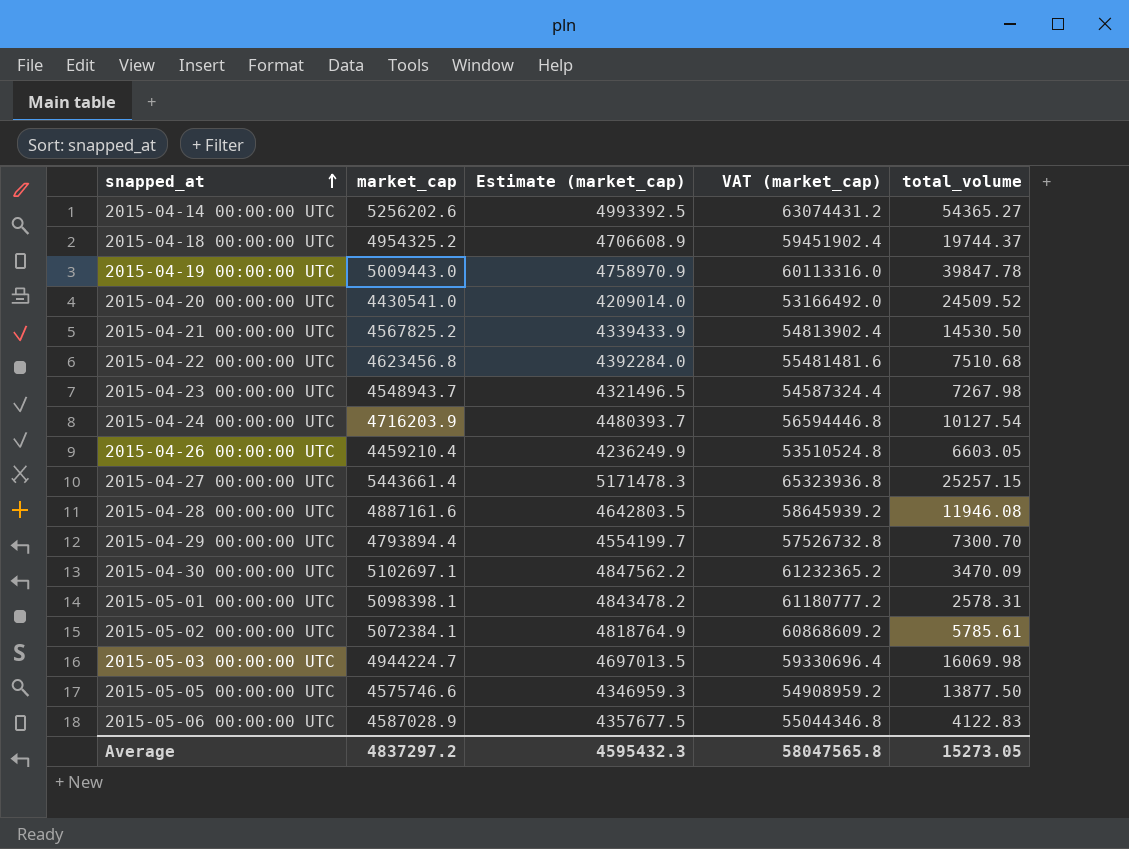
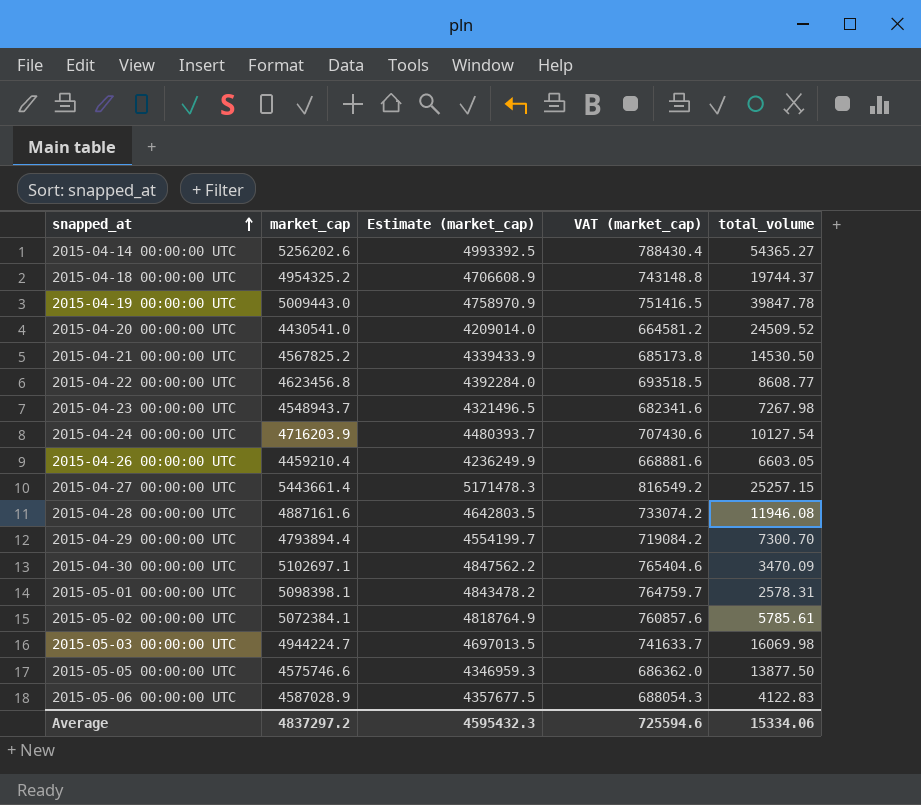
column VAT (market_cap) | formula: [market_cap] * 12 -> [market_cap] * 0.15
2015-04-22 00:00:00 UTC | total_volume: 7510.68 -> 8608.77
Average | VAT (market_cap): 58047565.8 -> 725594.6
Average | total_volume: 15273.05 -> 15334.06

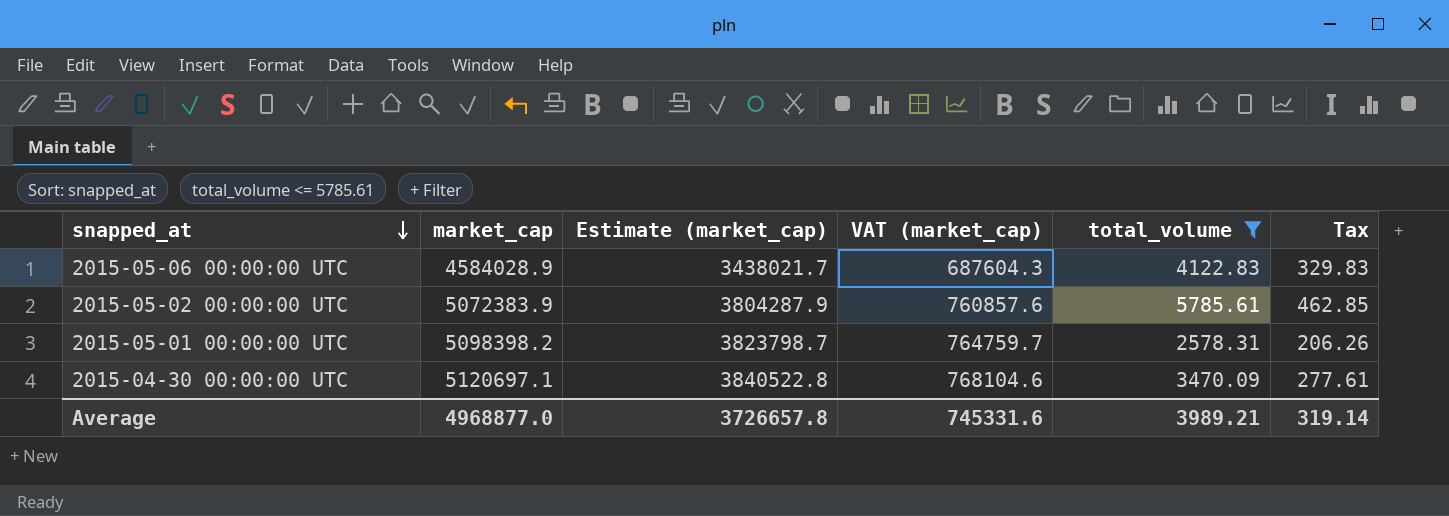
filter: none -> total_volume <= 5785.61
row order: snapped_at ascending -> snapped_at descending
column Estimate (market_cap) | formula: [market_cap] * 0.95 -> [market_cap] * 0.75
column Tax | formula: none -> [total_volume] * 0.08
2015-05-06 00:00:00 UTC | market_cap: 4587028.9 -> 4584028.9
2015-05-06 00:00:00 UTC | VAT (market_cap): 688054.3 -> 687604.3
2015-05-02 00:00:00 UTC | market_cap: 5072384.1 -> 5072383.9
2015-05-01 00:00:00 UTC | market_cap: 5098398.1 -> 5098398.2
2015-04-30 00:00:00 UTC | market_cap: 5102697.1 -> 5120697.1
2015-04-30 00:00:00 UTC | VAT (market_cap): 765404.6 -> 768104.6
Average | market_cap: 4837297.2 -> 4968877.0
Average | Estimate (market_cap): 4595432.3 -> 3726657.8
Average | VAT (market_cap): 725594.6 -> 745331.6
Average | total_volume: 15334.06 -> 3989.21

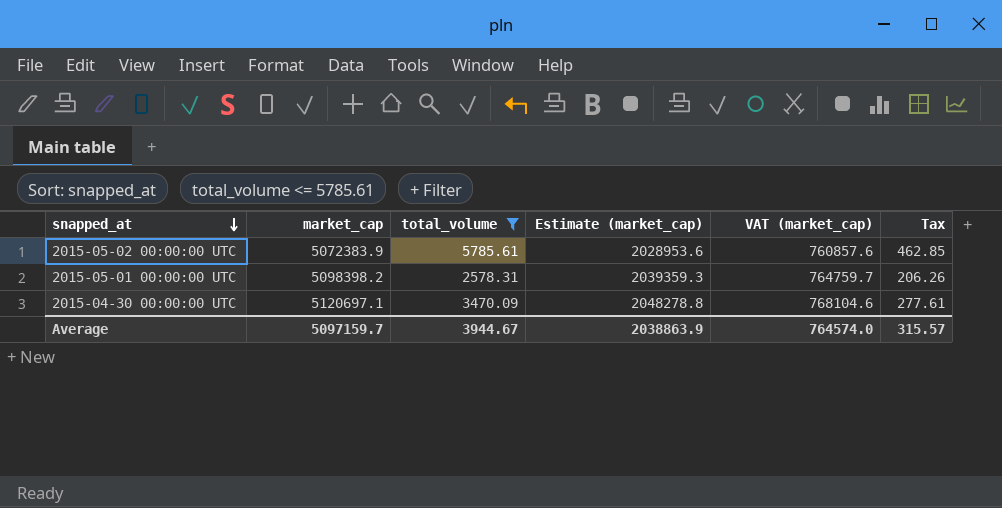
column total_volume | position: 5 -> 3
column Estimate (market_cap) | formula: [market_cap] * 0.75 -> [market_cap] * 0.4
row 2015-05-06 00:00:00 UTC: 4584028.9 | 3438021.7 | 687604.3 | 4122.83 | 329.83 -> none
Average | market_cap: 4968877.0 -> 5097159.7
Average | total_volume: 3989.21 -> 3944.67
Average | Estimate (market_cap): 3726657.8 -> 2038863.9
Average | VAT (market_cap): 745331.6 -> 764574.0
Average | Tax: 319.14 -> 315.57

